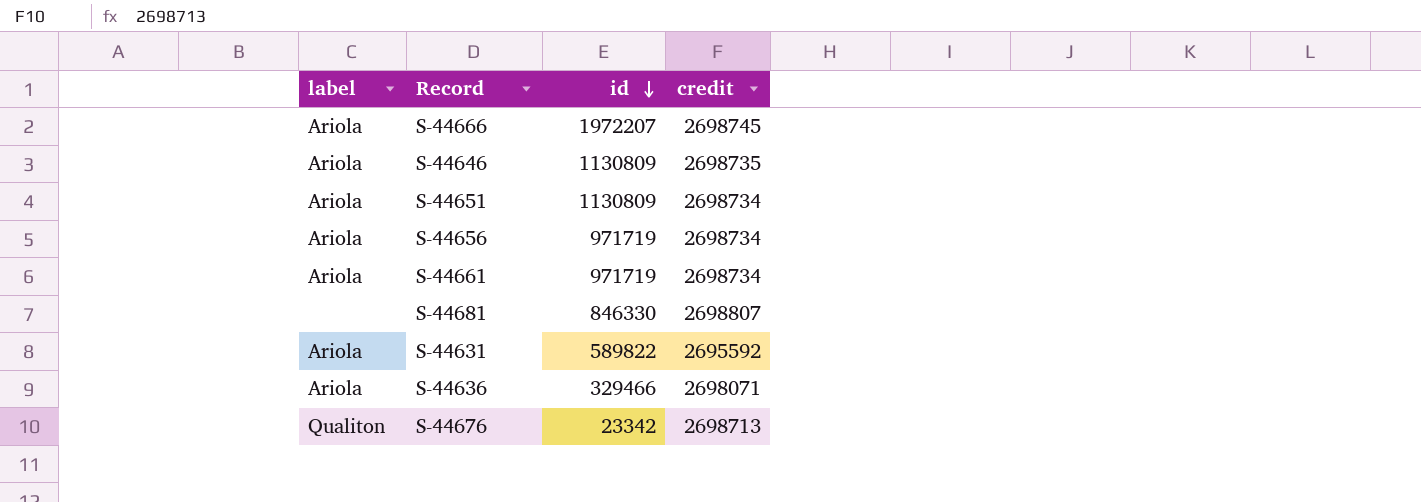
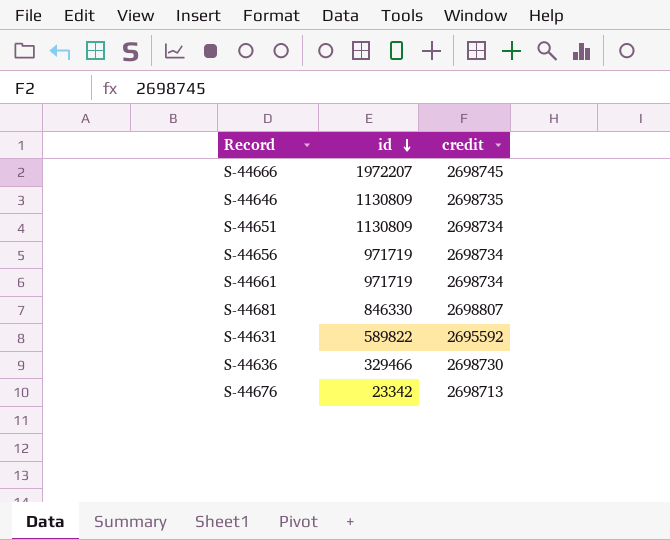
column label | position: 1 -> none
S-44636 | credit: 2698071 -> 2698730

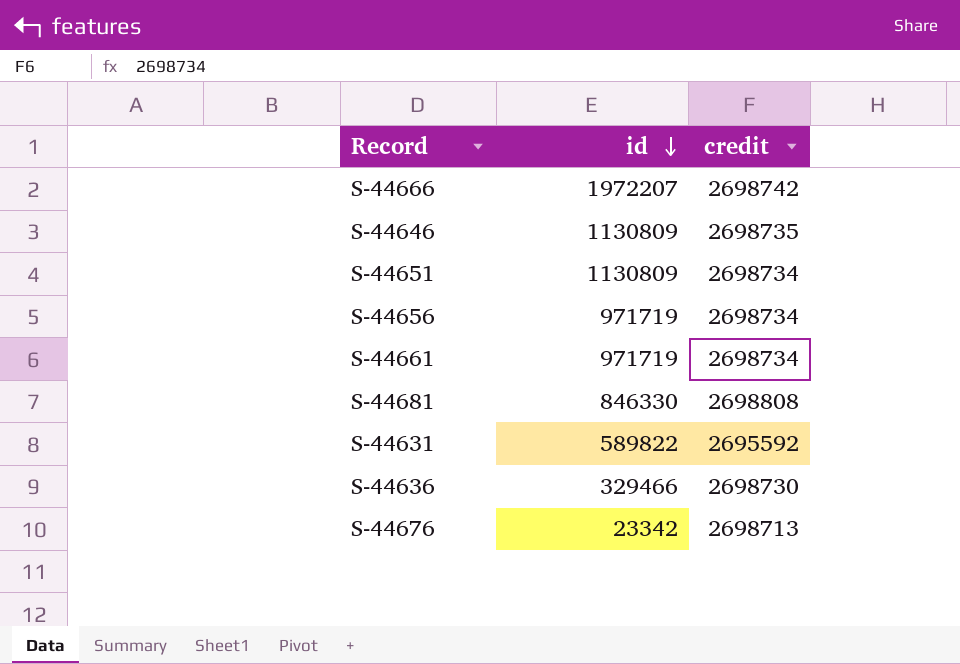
S-44666 | credit: 2698745 -> 2698742
S-44681 | credit: 2698807 -> 2698808

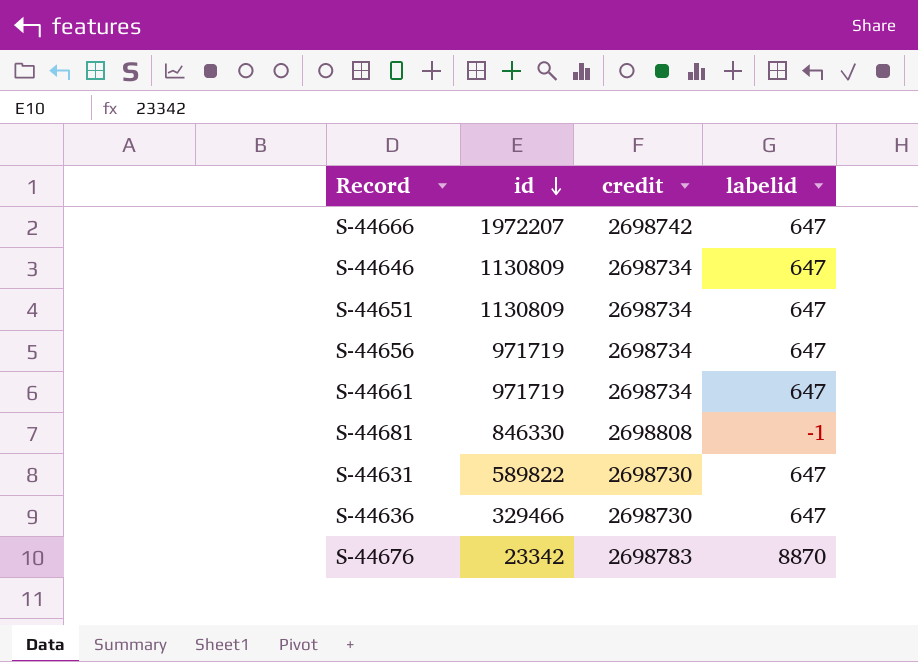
column labelid | position: none -> 4
S-44646 | credit: 2698735 -> 2698734
S-44631 | credit: 2695592 -> 2698730
S-44676 | credit: 2698713 -> 2698783

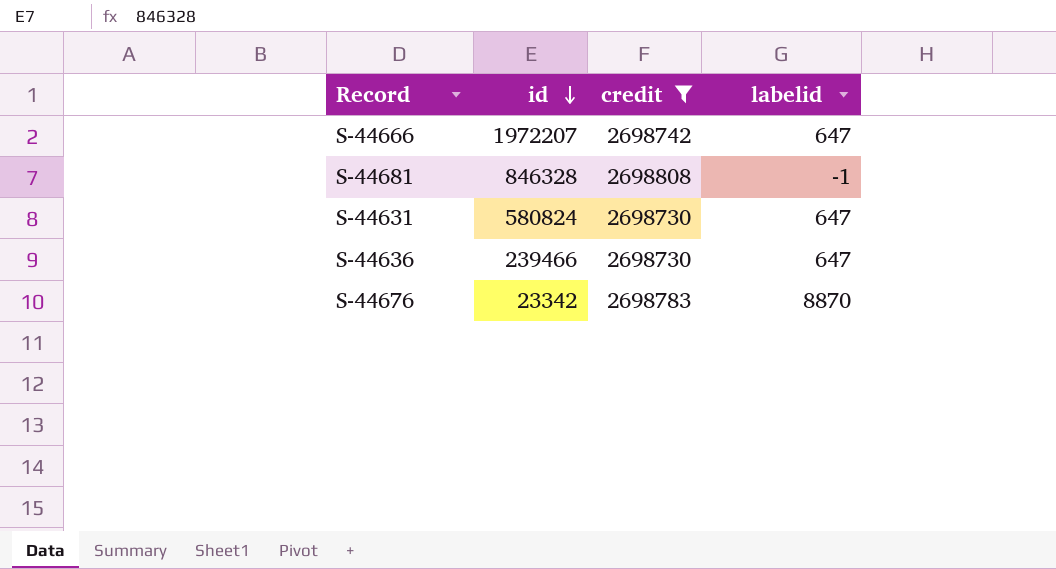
filter: none -> credit != 2698734
S-44681 | id: 846330 -> 846328
S-44631 | id: 589822 -> 580824
S-44636 | id: 329466 -> 239466

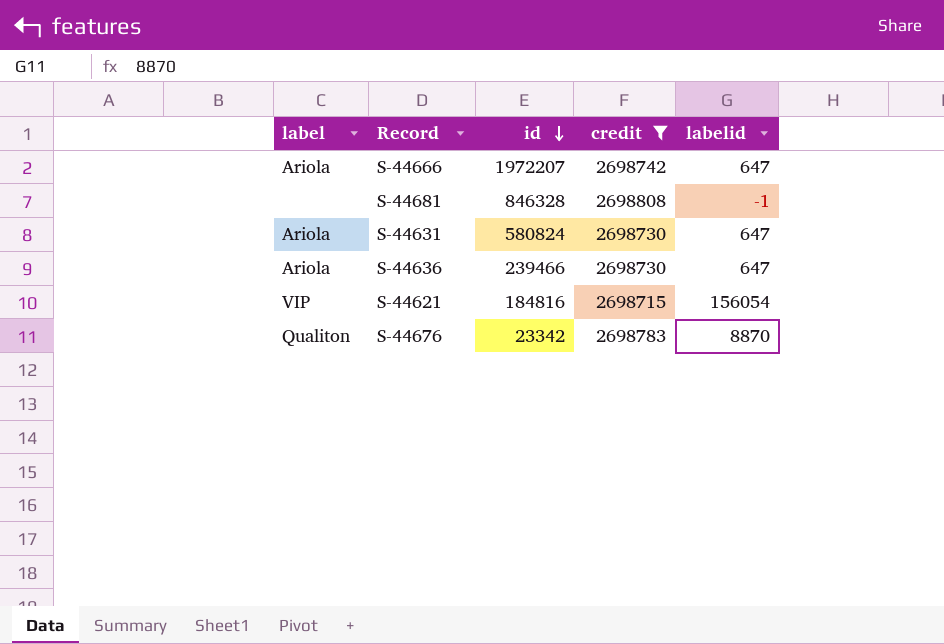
column label | position: none -> 1
row S-44621: none -> VIP | 184816 | 2698715 | 156054

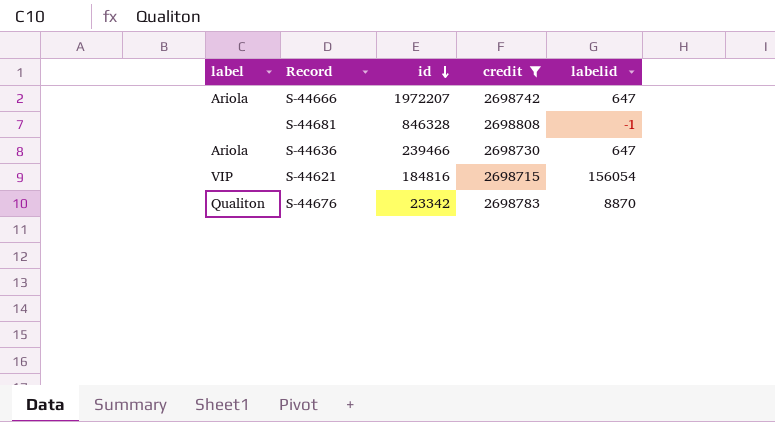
row S-44631: Ariola | 580824 | 2698730 | 647 -> none

